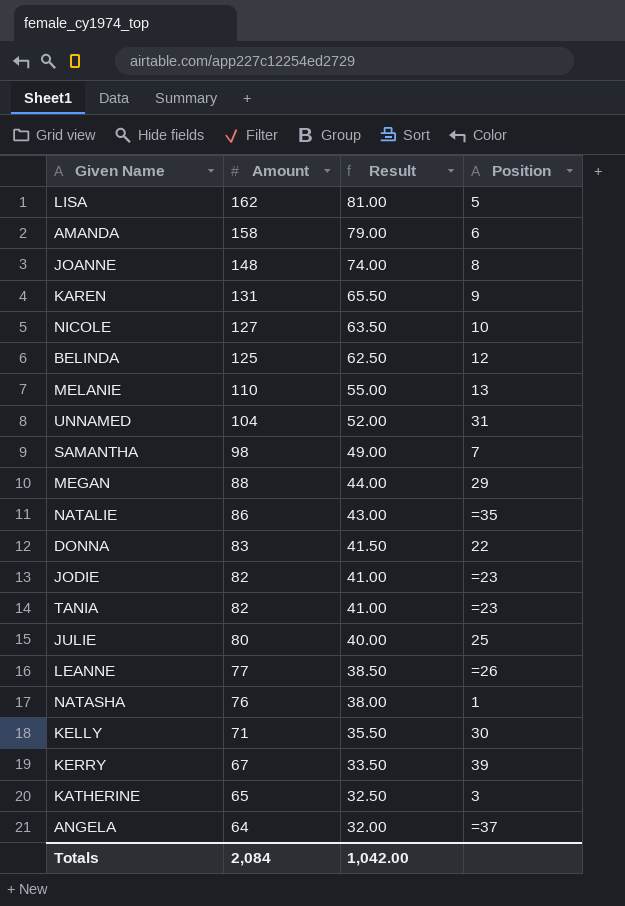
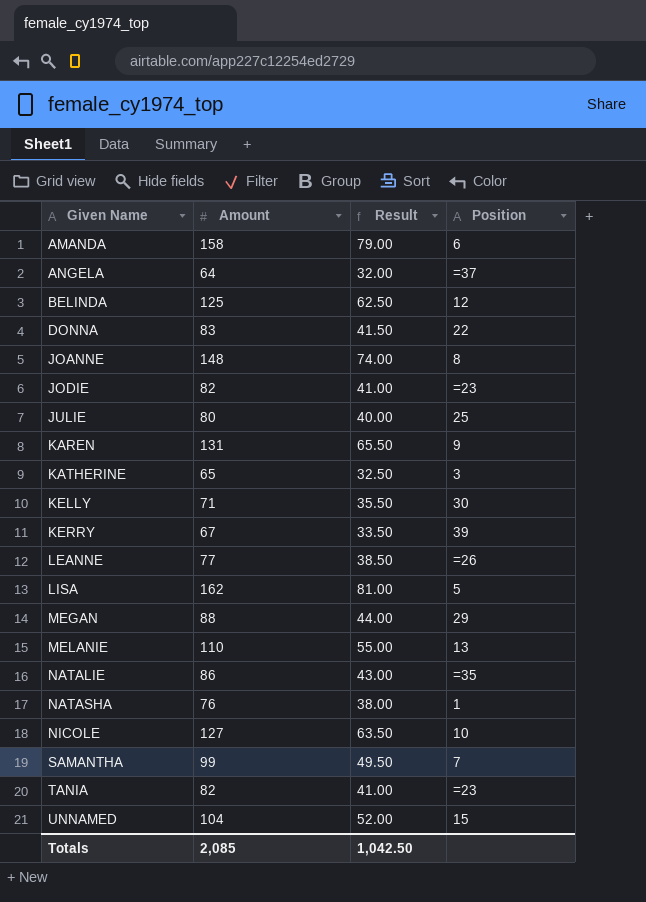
row order: Amount descending -> Given Name ascending
SAMANTHA | Amount: 98 -> 99
SAMANTHA | Result: 49.00 -> 49.50
UNNAMED | Position: 31 -> 15
Totals | Amount: 2,084 -> 2,085
Totals | Result: 1,042.00 -> 1,042.50

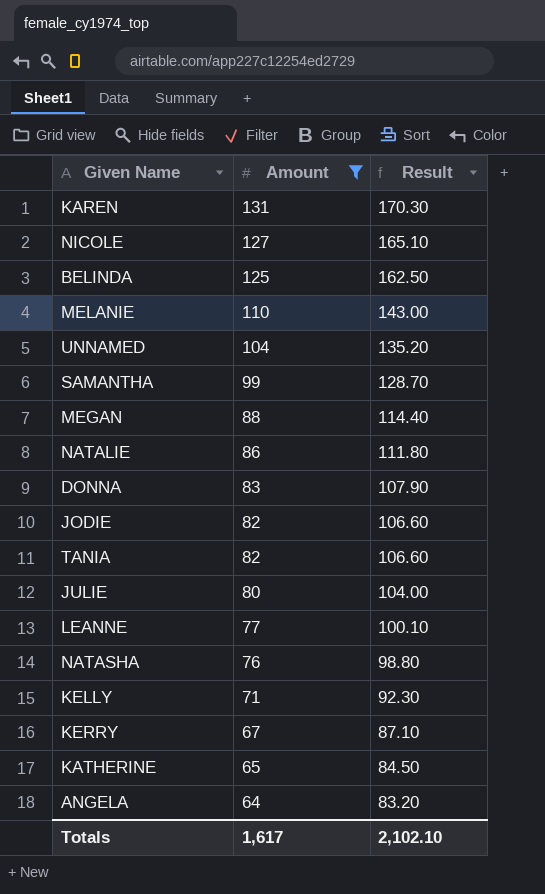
filter: none -> Amount <= 131
row order: Given Name ascending -> Amount descending
column Position | position: 4 -> none
column Result | formula: [Amount] * 0.5 -> [Amount] * 1.3
Totals | Amount: 2,085 -> 1,617
Totals | Result: 1,042.50 -> 2,102.10

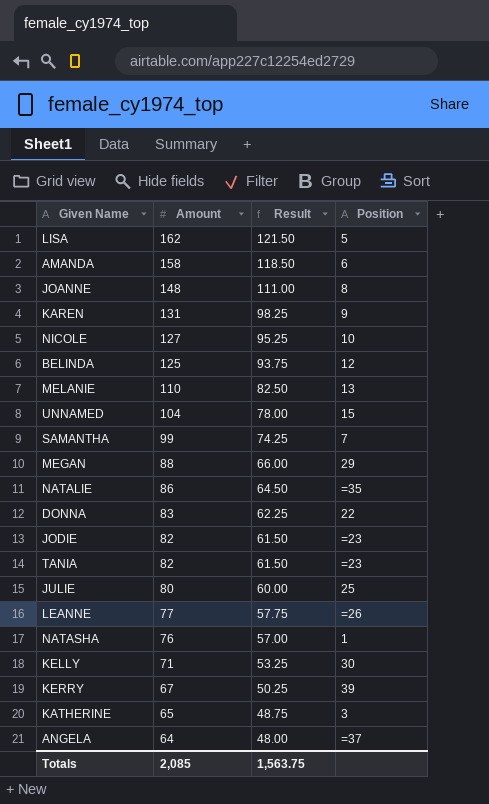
filter: Amount <= 131 -> none
column Result | formula: [Amount] * 1.3 -> [Amount] * 0.75
column Position | position: none -> 4
Totals | Amount: 1,617 -> 2,085
Totals | Result: 2,102.10 -> 1,563.75

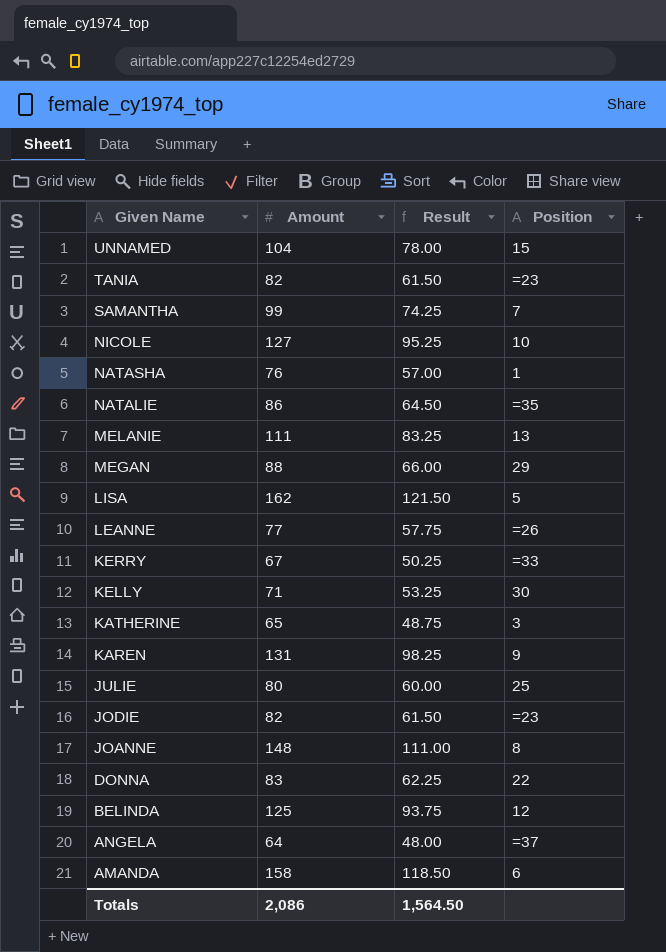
row order: Amount descending -> Given Name descending
MELANIE | Amount: 110 -> 111
MELANIE | Result: 82.50 -> 83.25
KERRY | Position: 39 -> =33
Totals | Amount: 2,085 -> 2,086
Totals | Result: 1,563.75 -> 1,564.50

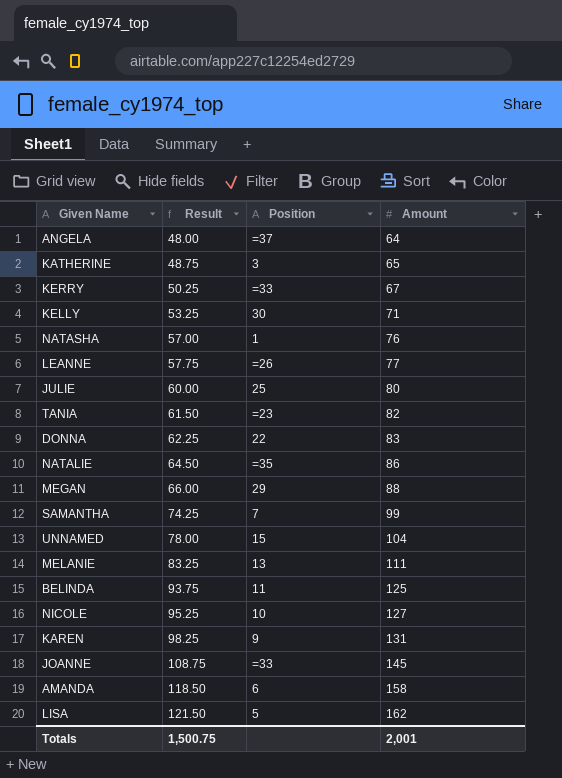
row order: Given Name descending -> Result ascending
column Amount | position: 2 -> 4
row JODIE: 82 | 61.50 | =23 -> none
BELINDA | Position: 12 -> 11
JOANNE | Result: 111.00 -> 108.75
JOANNE | Position: 8 -> =33
JOANNE | Amount: 148 -> 145
Totals | Result: 1,564.50 -> 1,500.75
Totals | Amount: 2,086 -> 2,001

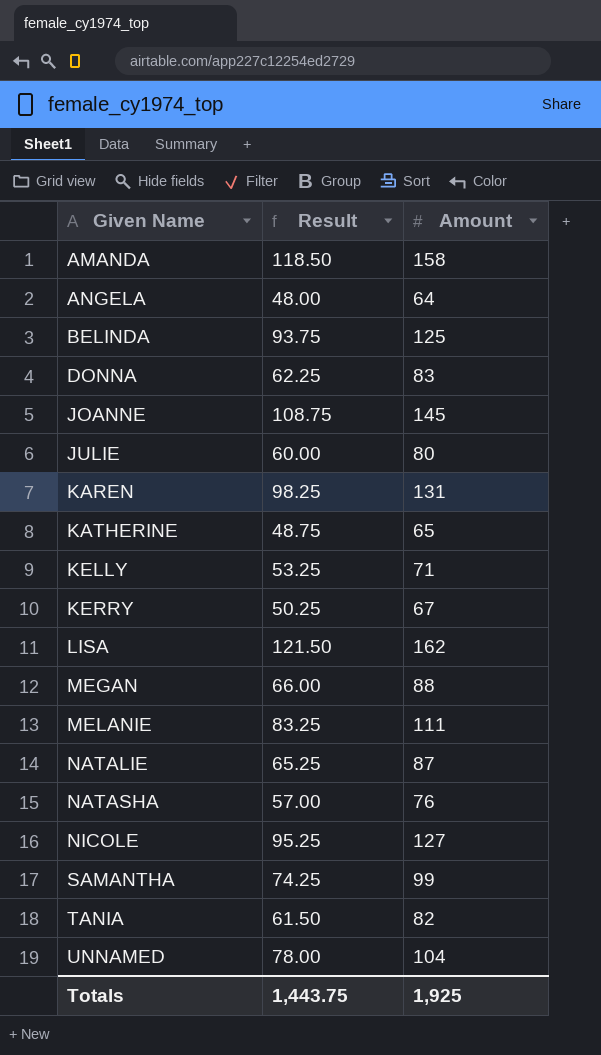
row order: Result ascending -> Given Name ascending
column Position | position: 3 -> none
row LEANNE: 57.75 | =26 | 77 -> none
NATALIE | Result: 64.50 -> 65.25
NATALIE | Amount: 86 -> 87
Totals | Result: 1,500.75 -> 1,443.75
Totals | Amount: 2,001 -> 1,925

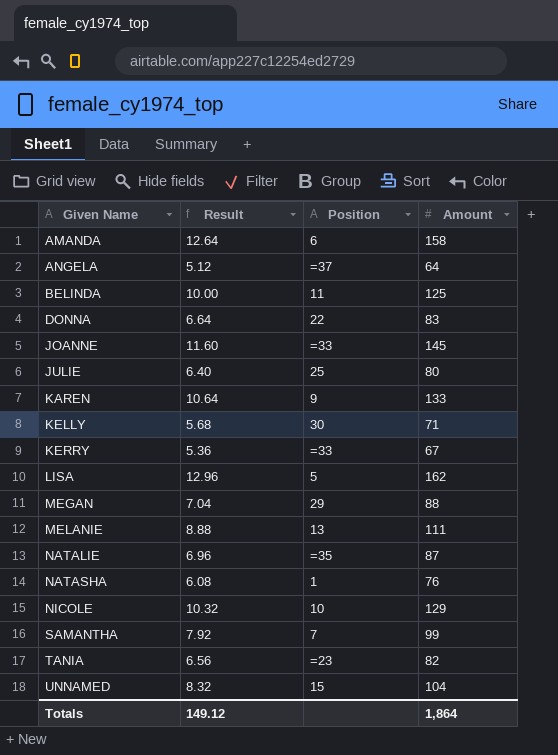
column Result | formula: [Amount] * 0.75 -> [Amount] * 0.08
column Position | position: none -> 3
row KATHERINE: 48.75 | 65 -> none
KAREN | Amount: 131 -> 133
NICOLE | Amount: 127 -> 129
Totals | Result: 1,443.75 -> 149.12
Totals | Amount: 1,925 -> 1,864

